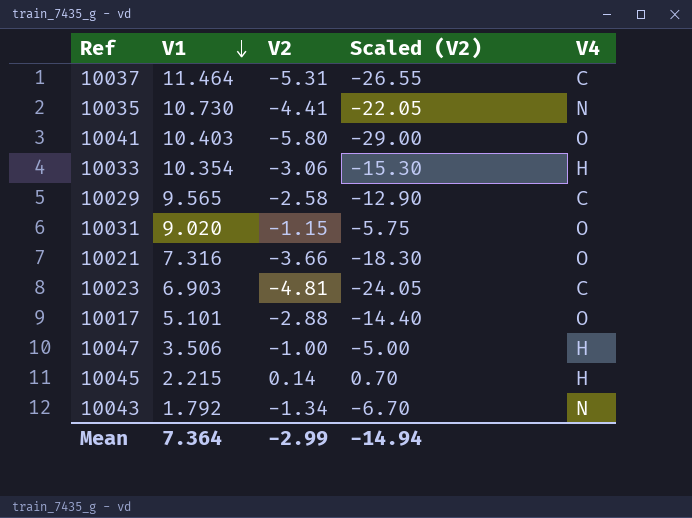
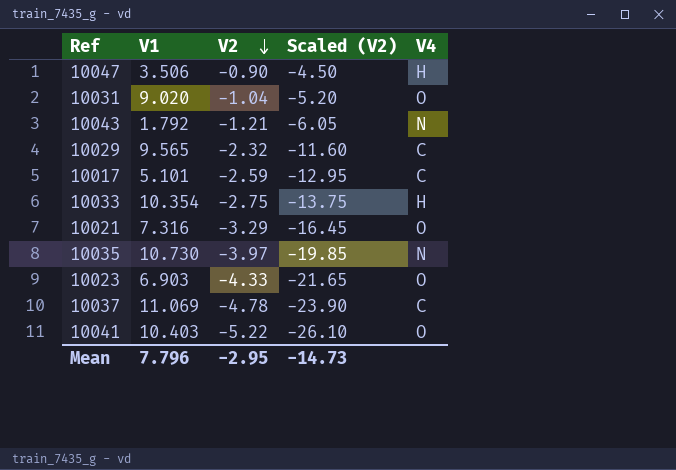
row order: V1 descending -> V2 descending
row 10045: 2.215 | 0.14 | 0.70 | H -> none
10047 | V2: -1.00 -> -0.90
10047 | Scaled (V2): -5.00 -> -4.50
10031 | V2: -1.15 -> -1.04
10031 | Scaled (V2): -5.75 -> -5.20
10043 | V2: -1.34 -> -1.21
10043 | Scaled (V2): -6.70 -> -6.05
10029 | V2: -2.58 -> -2.32
10029 | Scaled (V2): -12.90 -> -11.60
10017 | V2: -2.88 -> -2.59
10017 | Scaled (V2): -14.40 -> -12.95
10017 | V4: O -> C
10033 | V2: -3.06 -> -2.75
10033 | Scaled (V2): -15.30 -> -13.75
10021 | V2: -3.66 -> -3.29
10021 | Scaled (V2): -18.30 -> -16.45
10035 | V2: -4.41 -> -3.97
10035 | Scaled (V2): -22.05 -> -19.85
10023 | V2: -4.81 -> -4.33
10023 | Scaled (V2): -24.05 -> -21.65
10023 | V4: C -> O
10037 | V1: 11.464 -> 11.069
10037 | V2: -5.31 -> -4.78
10037 | Scaled (V2): -26.55 -> -23.90
10041 | V2: -5.80 -> -5.22
10041 | Scaled (V2): -29.00 -> -26.10
Mean | V1: 7.364 -> 7.796
Mean | V2: -2.99 -> -2.95
Mean | Scaled (V2): -14.94 -> -14.73

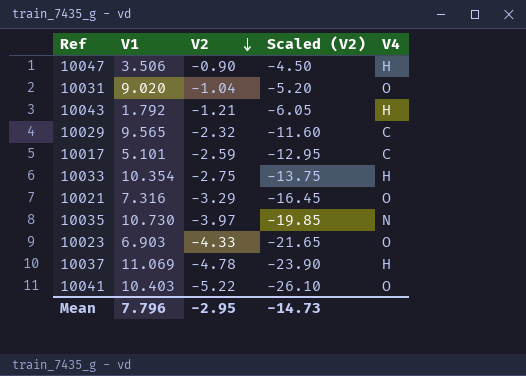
10043 | V4: N -> H
10037 | V4: C -> H

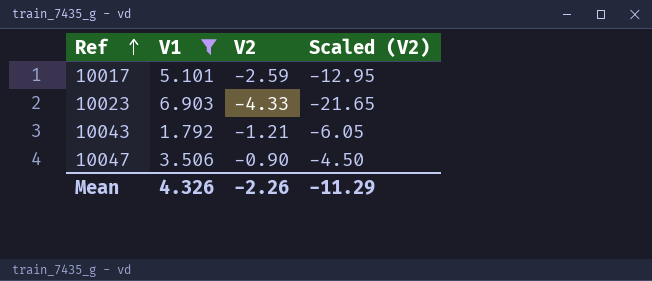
filter: none -> V1 <= 6.903
row order: V2 descending -> Ref ascending
column V4 | position: 5 -> none
Mean | V1: 7.796 -> 4.326
Mean | V2: -2.95 -> -2.26
Mean | Scaled (V2): -14.73 -> -11.29

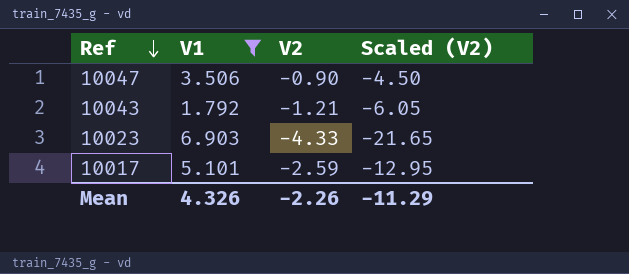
row order: Ref ascending -> Ref descending

